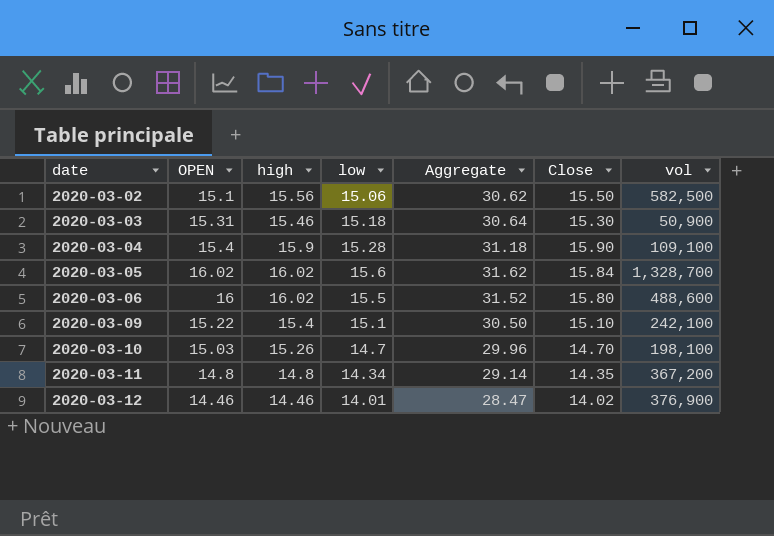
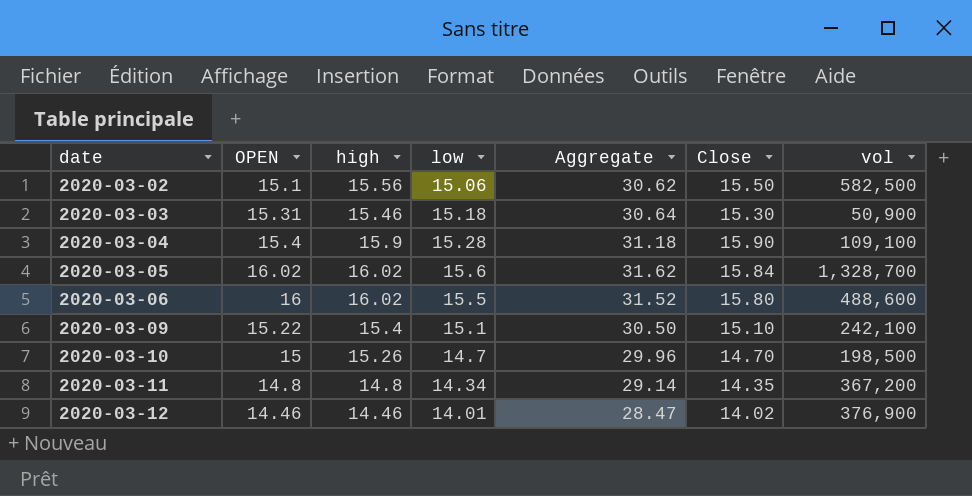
2020-03-10 | OPEN: 15.03 -> 15
2020-03-10 | vol: 198,100 -> 198,500

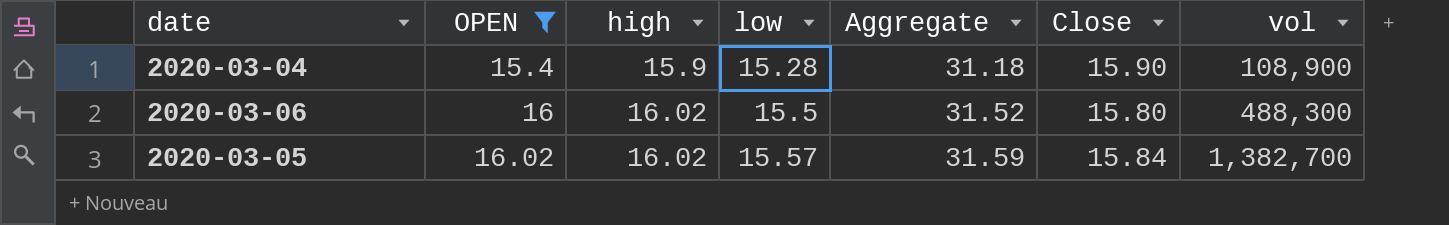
filter: none -> OPEN >= 15.4
row order: date ascending -> OPEN ascending
2020-03-04 | vol: 109,100 -> 108,900
2020-03-06 | vol: 488,600 -> 488,300
2020-03-05 | low: 15.6 -> 15.57
2020-03-05 | Aggregate: 31.62 -> 31.59
2020-03-05 | vol: 1,328,700 -> 1,382,700

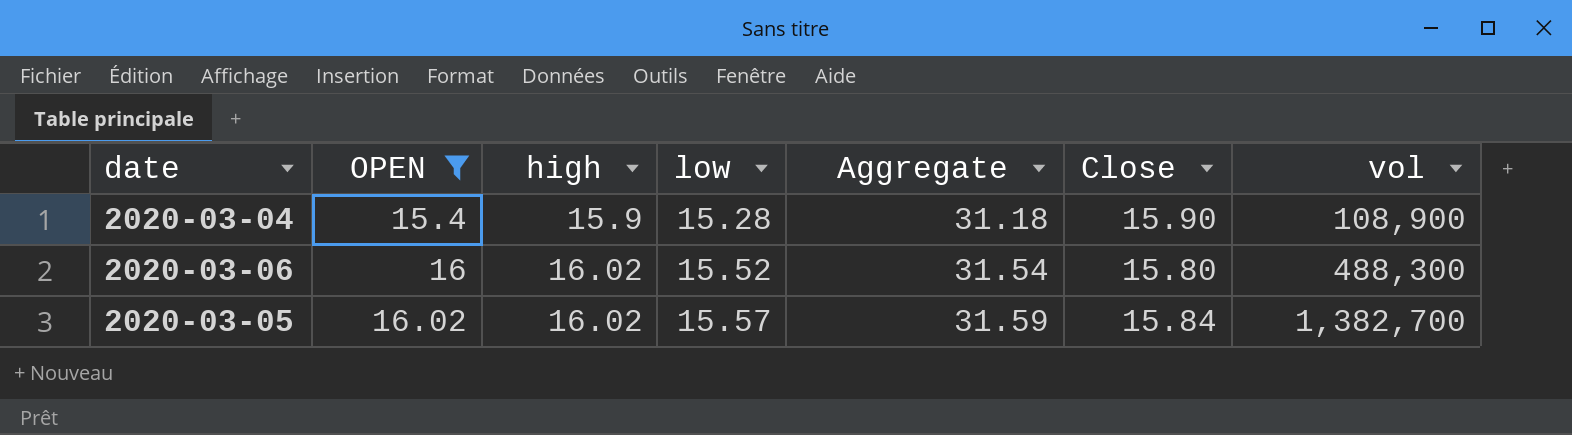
2020-03-06 | low: 15.5 -> 15.52
2020-03-06 | Aggregate: 31.52 -> 31.54

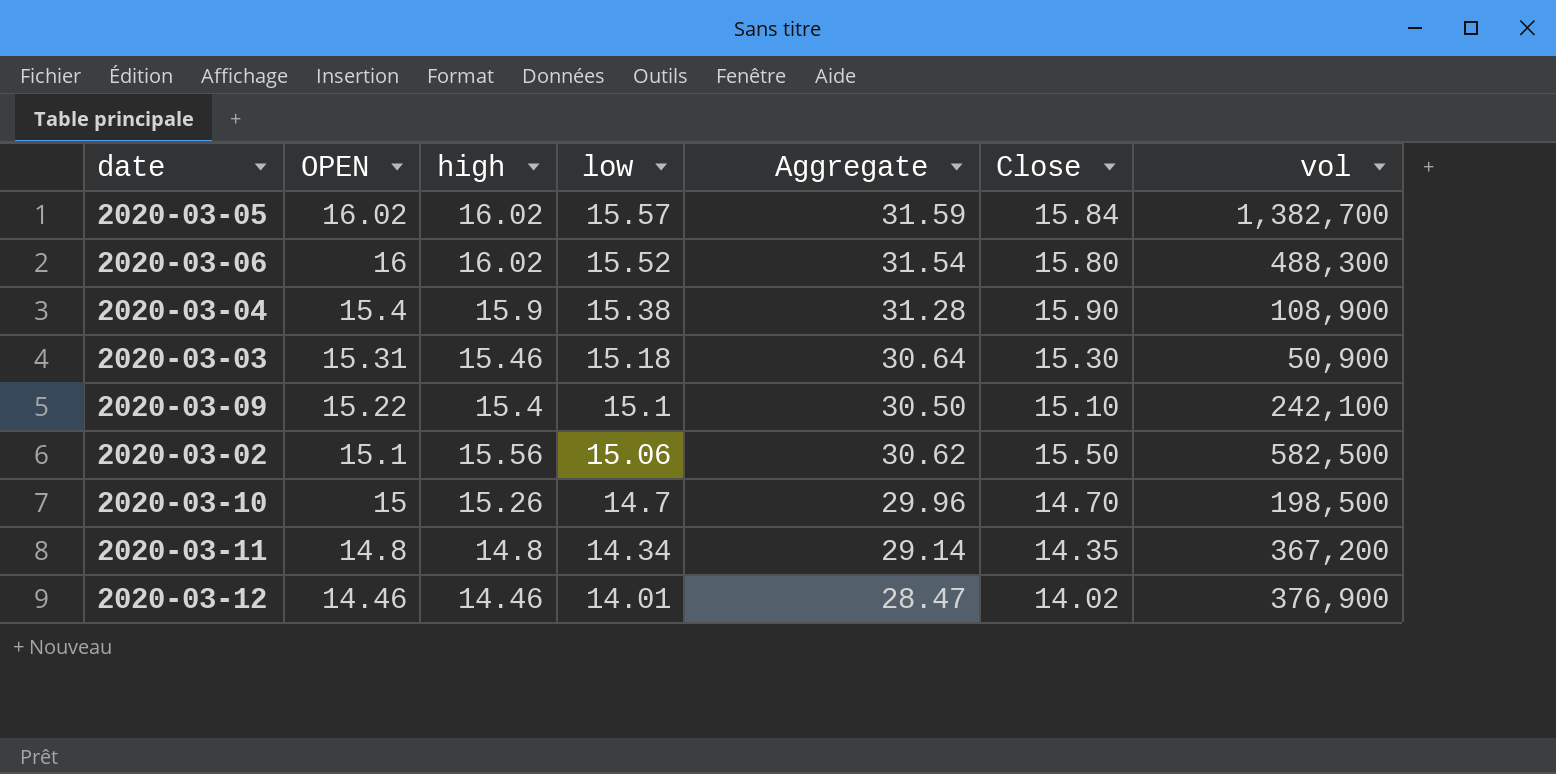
filter: OPEN >= 15.4 -> none
row order: OPEN ascending -> OPEN descending
2020-03-04 | low: 15.28 -> 15.38
2020-03-04 | Aggregate: 31.18 -> 31.28

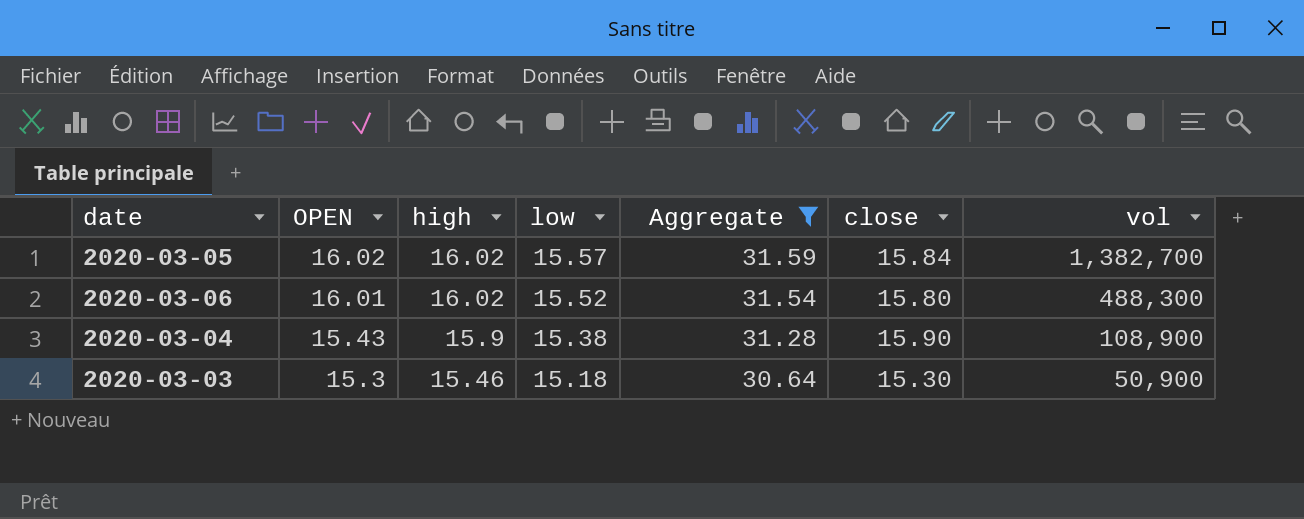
filter: none -> Aggregate >= 30.64
column name: Close -> close
2020-03-06 | OPEN: 16 -> 16.01
2020-03-04 | OPEN: 15.4 -> 15.43
2020-03-03 | OPEN: 15.31 -> 15.3

